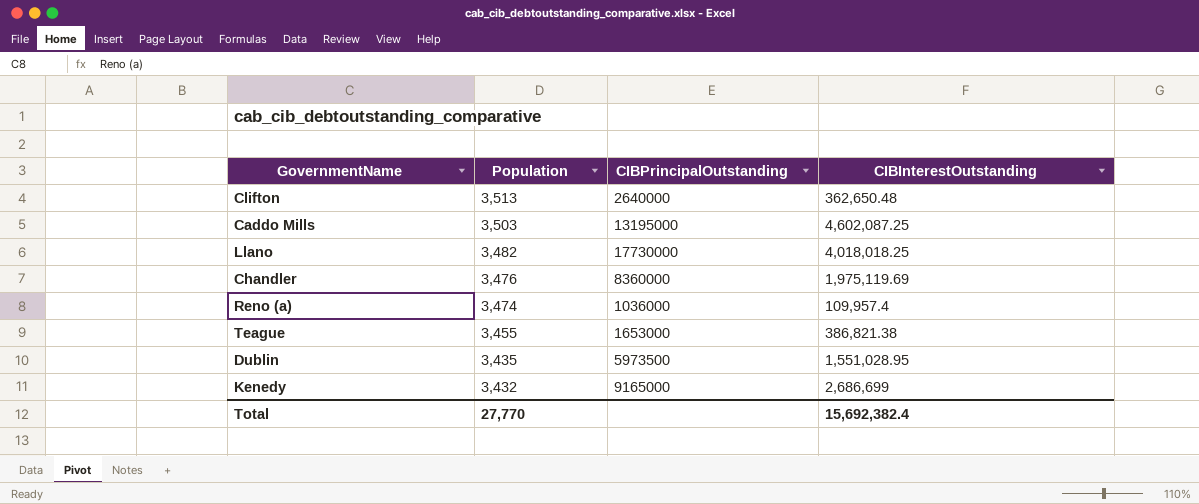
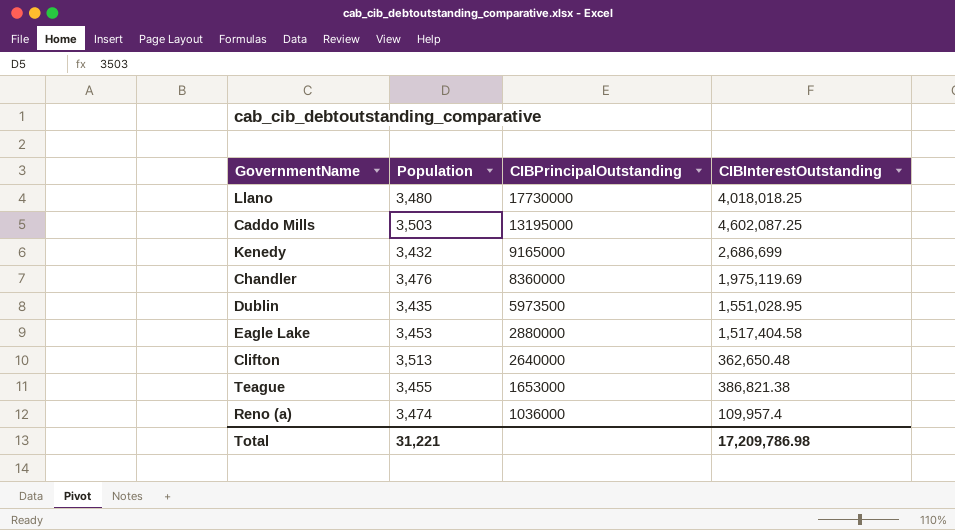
row order: Population descending -> CIBPrincipalOutstanding descending
Llano | Population: 3,482 -> 3,480
row Eagle Lake: none -> 3,453 | 2880000 | 1,517,404.58
Total | Population: 27,770 -> 31,221
Total | CIBInterestOutstanding: 15,692,382.4 -> 17,209,786.98

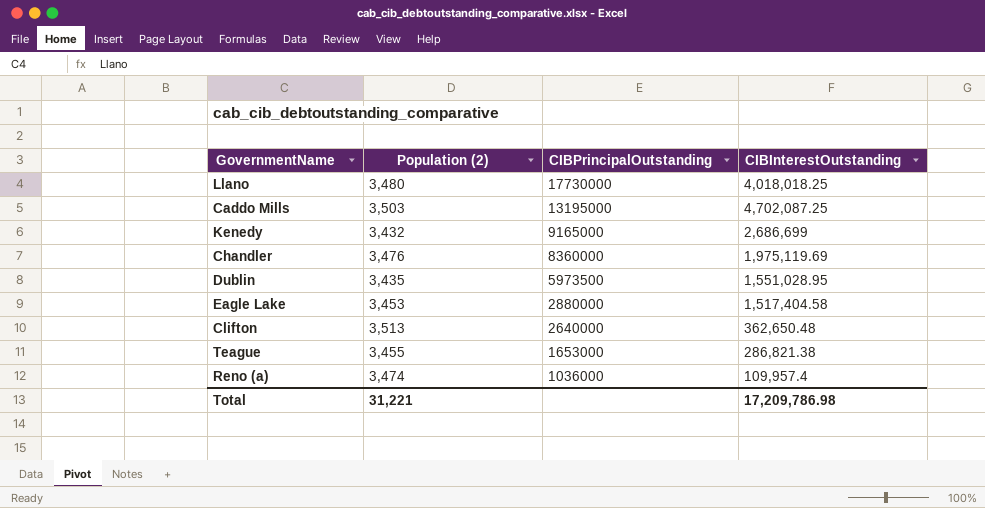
column name: Population -> Population (2)
Caddo Mills | CIBInterestOutstanding: 4,602,087.25 -> 4,702,087.25
Teague | CIBInterestOutstanding: 386,821.38 -> 286,821.38

